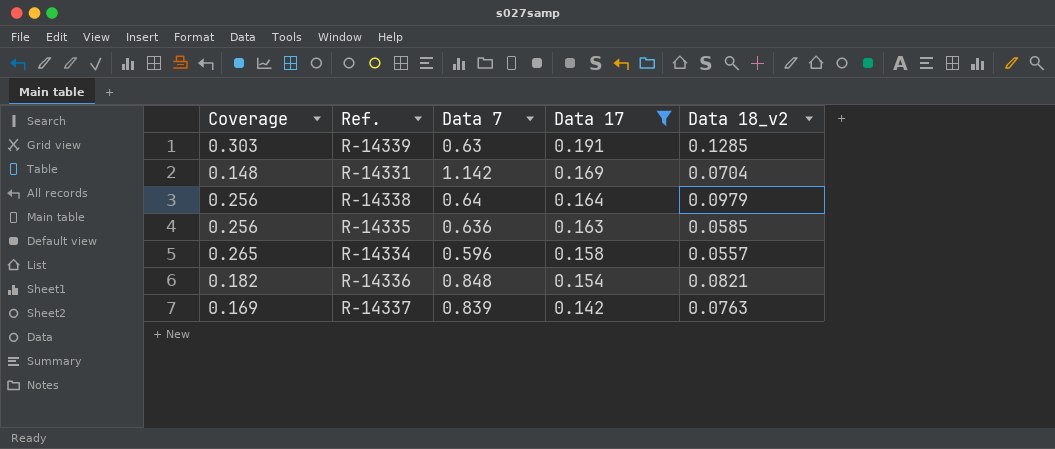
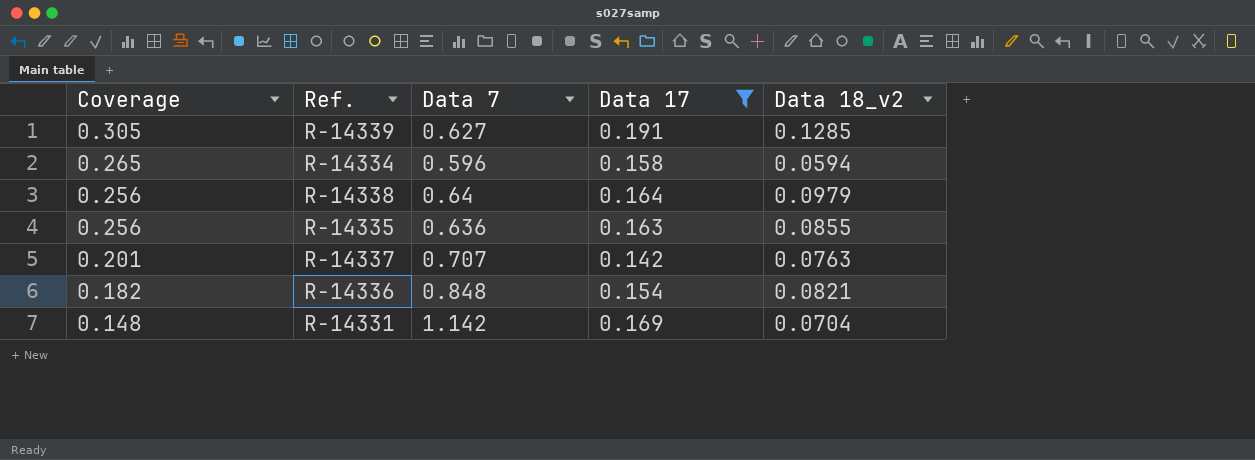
row order: Data 17 descending -> Coverage descending
R-14339 | Coverage: 0.303 -> 0.305
R-14339 | Data 7: 0.63 -> 0.627
R-14334 | Data 18_v2: 0.0557 -> 0.0594
R-14335 | Data 18_v2: 0.0585 -> 0.0855
R-14337 | Coverage: 0.169 -> 0.201
R-14337 | Data 7: 0.839 -> 0.707

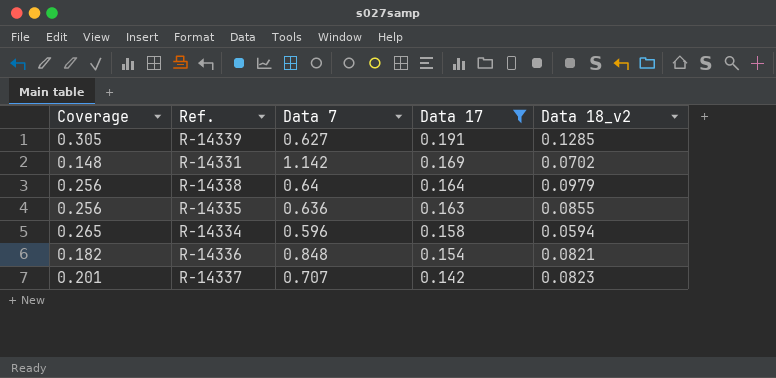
row order: Coverage descending -> Data 17 descending
R-14331 | Data 18_v2: 0.0704 -> 0.0702
R-14337 | Data 18_v2: 0.0763 -> 0.0823

